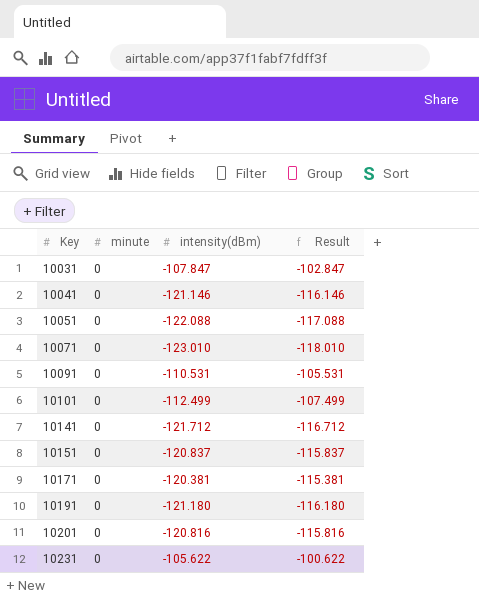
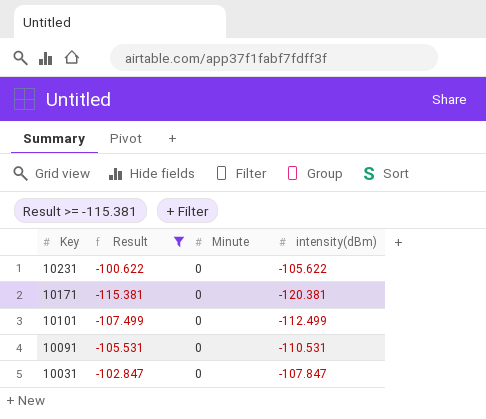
filter: none -> Result >= -115.381
row order: Key ascending -> Key descending
column Result | position: 4 -> 2
column name: minute -> Minute

